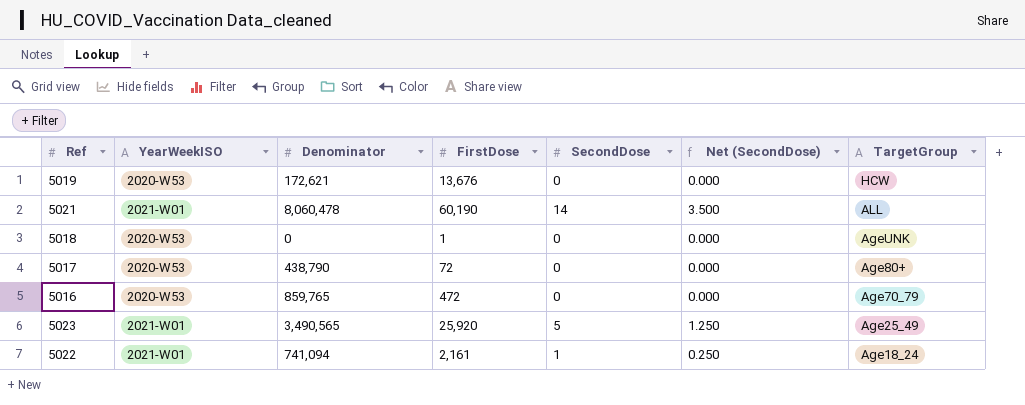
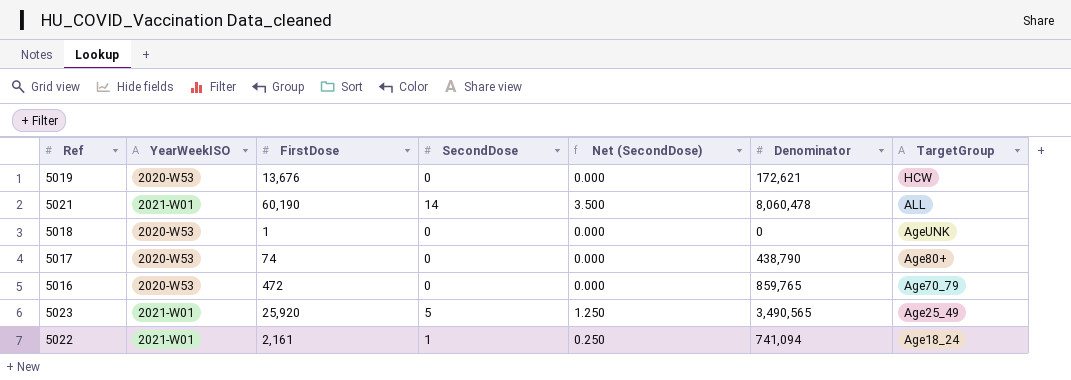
column Denominator | position: 3 -> 6
5017 | FirstDose: 72 -> 74

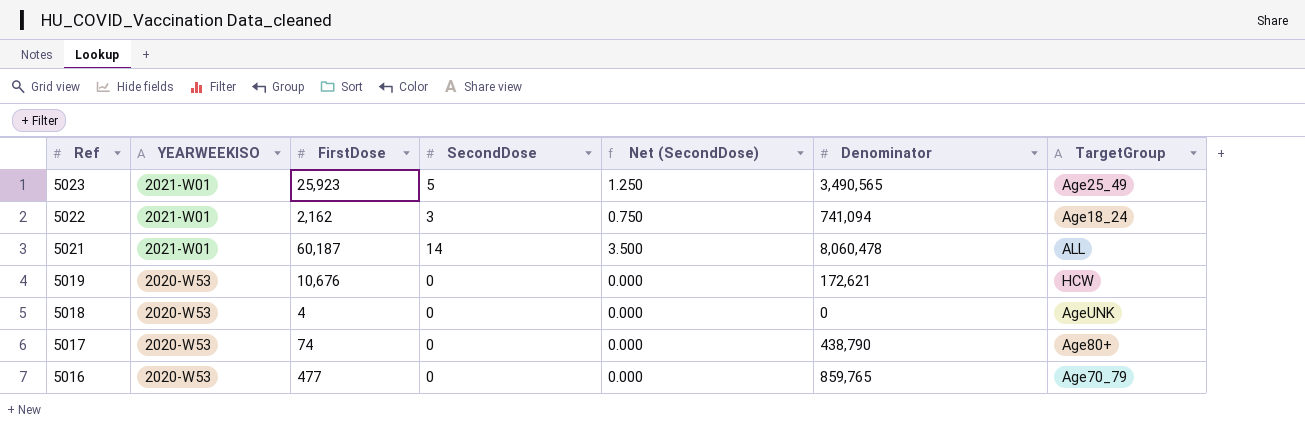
row order: TargetGroup descending -> Ref descending
column name: YearWeekISO -> YEARWEEKISO
5023 | FirstDose: 25,920 -> 25,923
5022 | FirstDose: 2,161 -> 2,162
5022 | SecondDose: 1 -> 3
5022 | Net (SecondDose): 0.250 -> 0.750
5021 | FirstDose: 60,190 -> 60,187
5019 | FirstDose: 13,676 -> 10,676
5018 | FirstDose: 1 -> 4
5016 | FirstDose: 472 -> 477

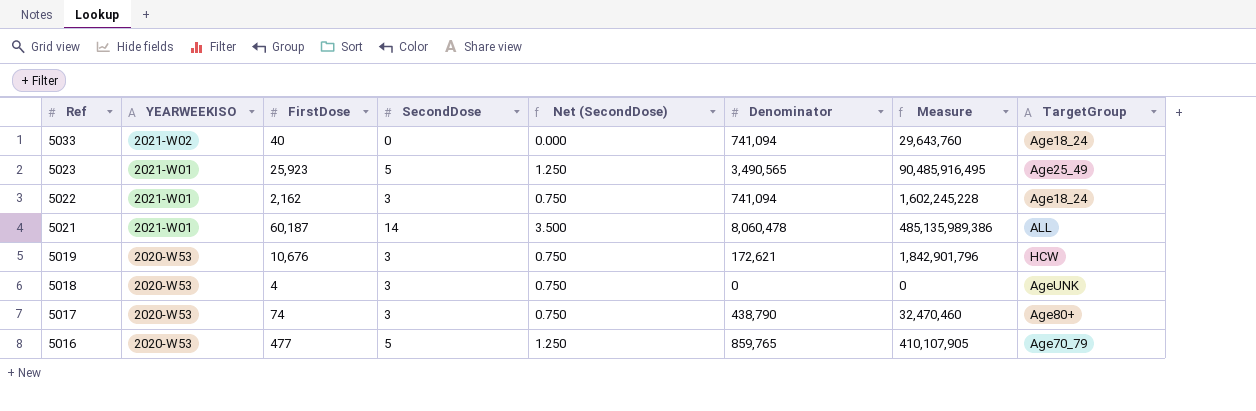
column Measure | formula: none -> [FirstDose] * [Denominator]
row 5033: none -> 2021-W02 | 40 | 0 | 0.000 | 741,094 | 29,643,760 | Age18_24
5019 | SecondDose: 0 -> 3
5019 | Net (SecondDose): 0.000 -> 0.750
5018 | SecondDose: 0 -> 3
5018 | Net (SecondDose): 0.000 -> 0.750
5017 | SecondDose: 0 -> 3
5017 | Net (SecondDose): 0.000 -> 0.750
5016 | SecondDose: 0 -> 5
5016 | Net (SecondDose): 0.000 -> 1.250

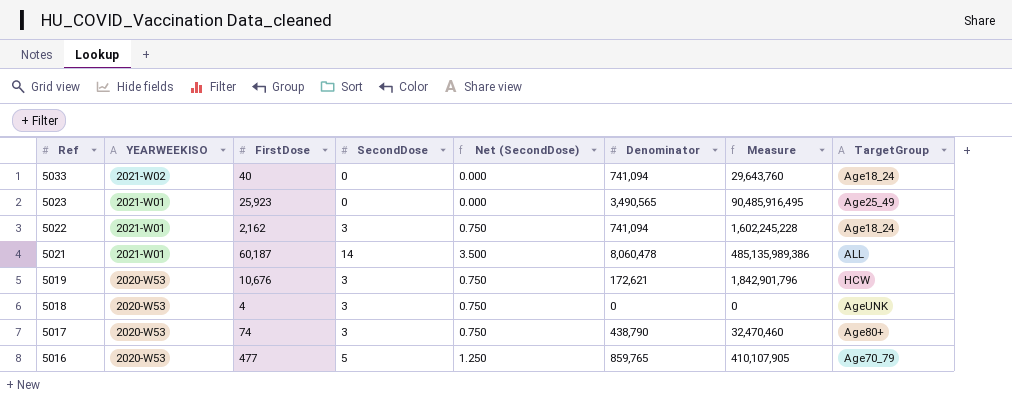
5023 | SecondDose: 5 -> 0
5023 | Net (SecondDose): 1.250 -> 0.000

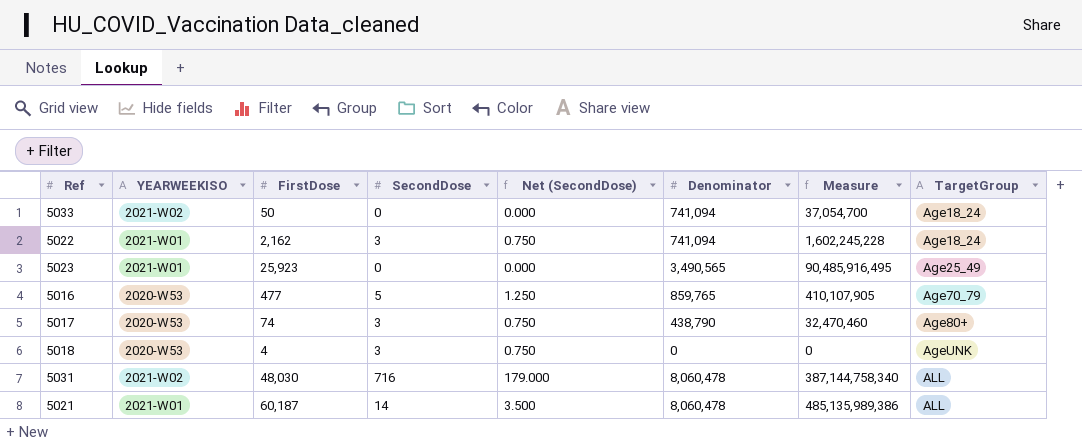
row order: Ref descending -> TargetGroup ascending
row 5019: 2020-W53 | 10,676 | 3 | 0.750 | 172,621 | 1,842,901,796 | HCW -> none
5033 | FirstDose: 40 -> 50
5033 | Measure: 29,643,760 -> 37,054,700
row 5031: none -> 2021-W02 | 48,030 | 716 | 179.000 | 8,060,478 | 387,144,758,340 | ALL

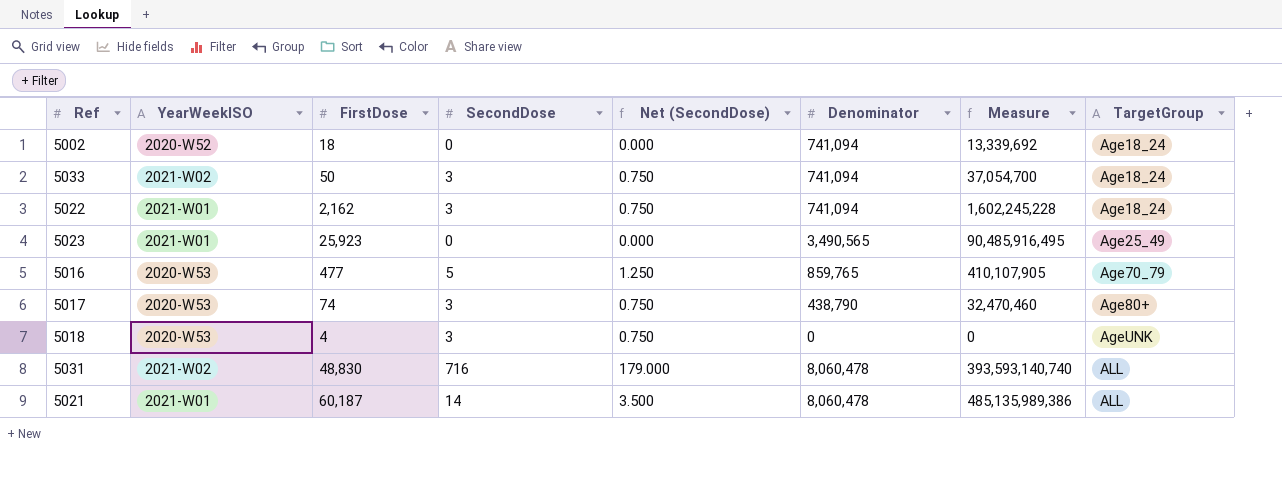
column name: YEARWEEKISO -> YearWeekISO
row 5002: none -> 2020-W52 | 18 | 0 | 0.000 | 741,094 | 13,339,692 | Age18_24
5033 | SecondDose: 0 -> 3
5033 | Net (SecondDose): 0.000 -> 0.750
5031 | FirstDose: 48,030 -> 48,830
5031 | Measure: 387,144,758,340 -> 393,593,140,740

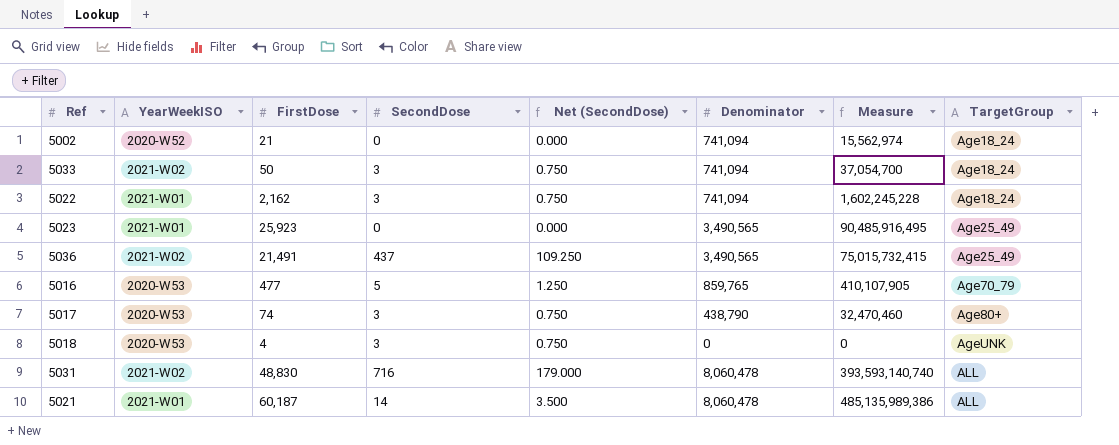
5002 | FirstDose: 18 -> 21
5002 | Measure: 13,339,692 -> 15,562,974
row 5036: none -> 2021-W02 | 21,491 | 437 | 109.250 | 3,490,565 | 75,015,732,415 | Age25_49

